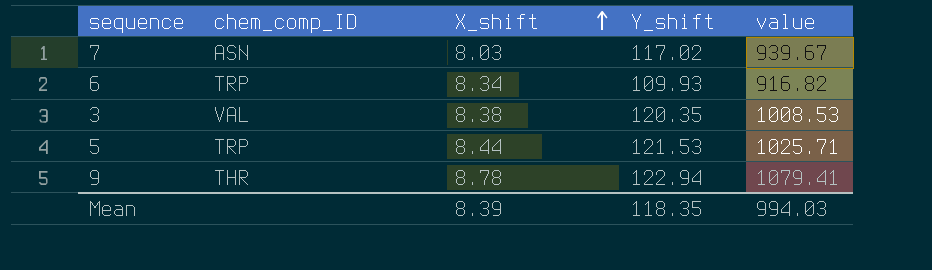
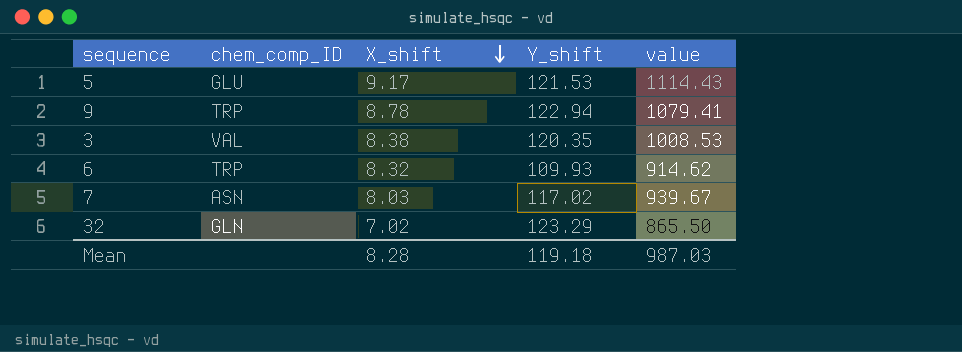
row order: X_shift ascending -> X_shift descending
5 | chem_comp_ID: TRP -> GLU
5 | X_shift: 8.44 -> 9.17
5 | value: 1025.71 -> 1114.43
9 | chem_comp_ID: THR -> TRP
6 | X_shift: 8.34 -> 8.32
6 | value: 916.82 -> 914.62
row 32: none -> GLN | 7.02 | 123.29 | 865.50
Mean | X_shift: 8.39 -> 8.28
Mean | Y_shift: 118.35 -> 119.18
Mean | value: 994.03 -> 987.03

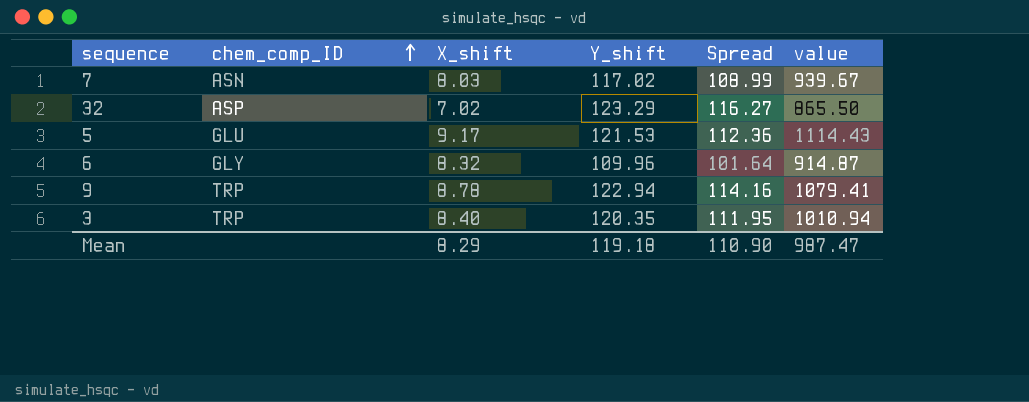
row order: X_shift descending -> chem_comp_ID ascending
column Spread | formula: none -> [Y_shift] - [X_shift]
32 | chem_comp_ID: GLN -> ASP
6 | chem_comp_ID: TRP -> GLY
6 | Y_shift: 109.93 -> 109.96
6 | value: 914.62 -> 914.87
3 | chem_comp_ID: VAL -> TRP
3 | X_shift: 8.38 -> 8.40
3 | value: 1008.53 -> 1010.94
Mean | X_shift: 8.28 -> 8.29
Mean | value: 987.03 -> 987.47

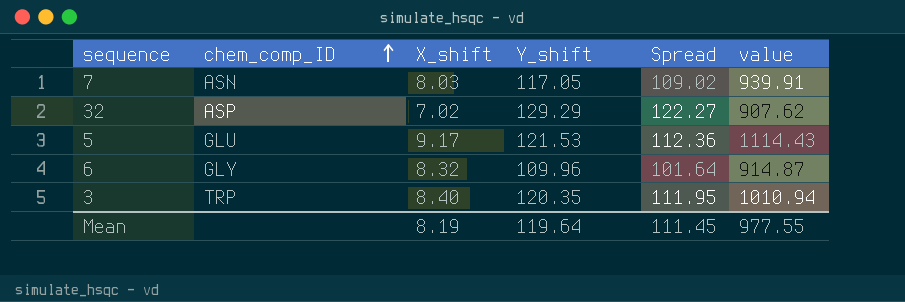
row 9: TRP | 8.78 | 122.94 | 114.16 | 1079.41 -> none
7 | Y_shift: 117.02 -> 117.05
7 | Spread: 108.99 -> 109.02
7 | value: 939.67 -> 939.91
32 | Y_shift: 123.29 -> 129.29
32 | Spread: 116.27 -> 122.27
32 | value: 865.50 -> 907.62
Mean | X_shift: 8.29 -> 8.19
Mean | Y_shift: 119.18 -> 119.64
Mean | Spread: 110.90 -> 111.45
Mean | value: 987.47 -> 977.55

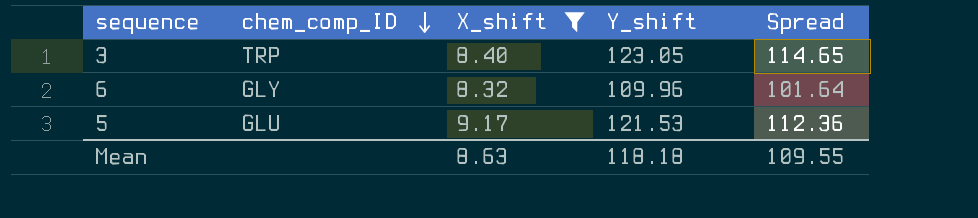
filter: none -> X_shift >= 8.32
row order: chem_comp_ID ascending -> chem_comp_ID descending
column value | formula: [X_shift] * [Y_shift] -> none
3 | Y_shift: 120.35 -> 123.05
3 | Spread: 111.95 -> 114.65
Mean | X_shift: 8.19 -> 8.63
Mean | Y_shift: 119.64 -> 118.18
Mean | Spread: 111.45 -> 109.55

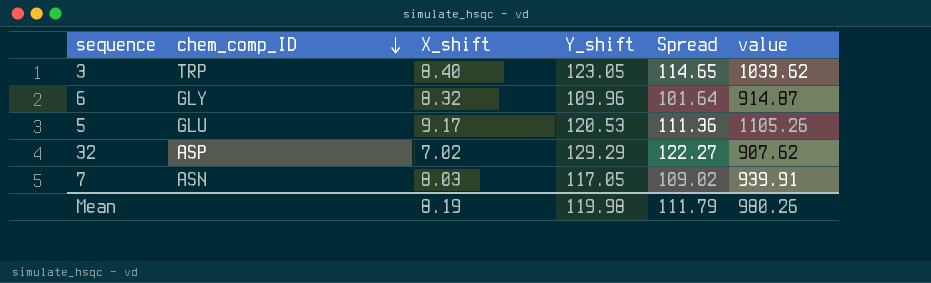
filter: X_shift >= 8.32 -> none
column value | formula: none -> [X_shift] * [Y_shift]
5 | Y_shift: 121.53 -> 120.53
5 | Spread: 112.36 -> 111.36
Mean | X_shift: 8.63 -> 8.19
Mean | Y_shift: 118.18 -> 119.98
Mean | Spread: 109.55 -> 111.79

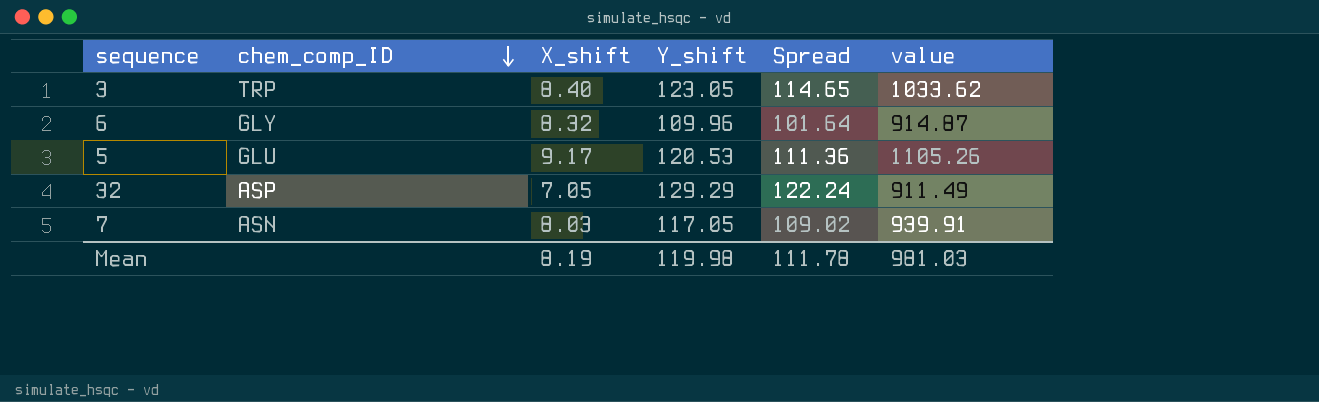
32 | X_shift: 7.02 -> 7.05
32 | Spread: 122.27 -> 122.24
32 | value: 907.62 -> 911.49
Mean | Spread: 111.79 -> 111.78
Mean | value: 980.26 -> 981.03

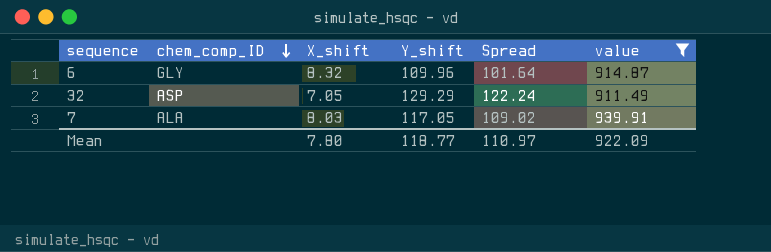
filter: none -> value <= 939.91
7 | chem_comp_ID: ASN -> ALA
Mean | X_shift: 8.19 -> 7.80
Mean | Y_shift: 119.98 -> 118.77
Mean | Spread: 111.78 -> 110.97
Mean | value: 981.03 -> 922.09

